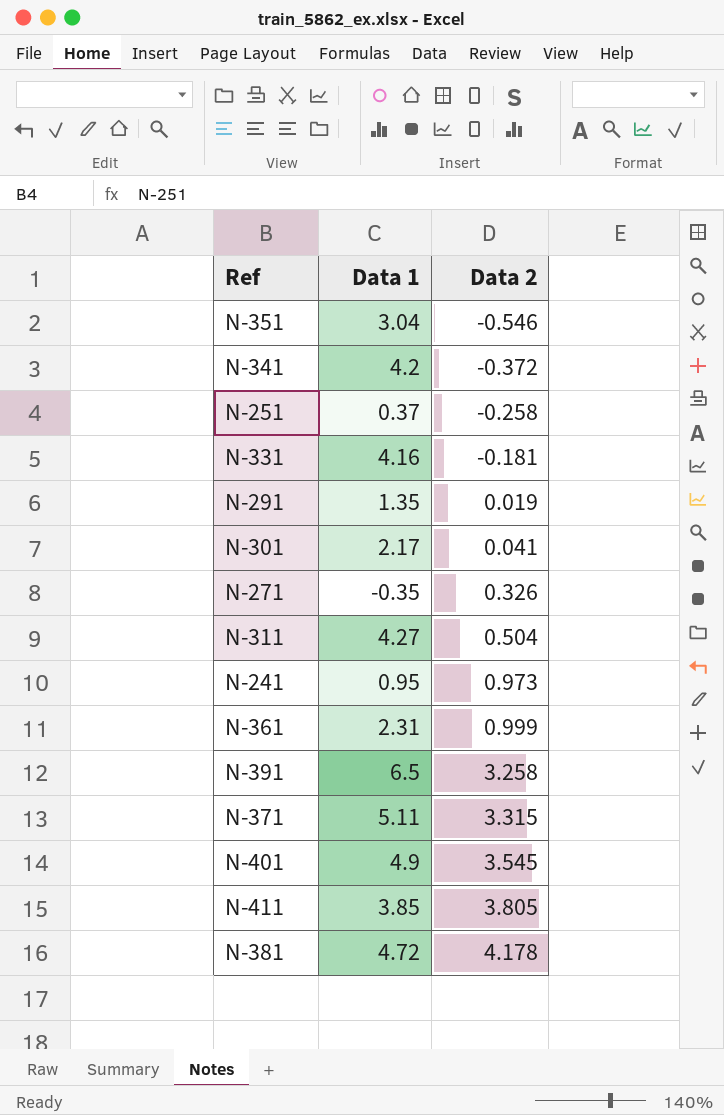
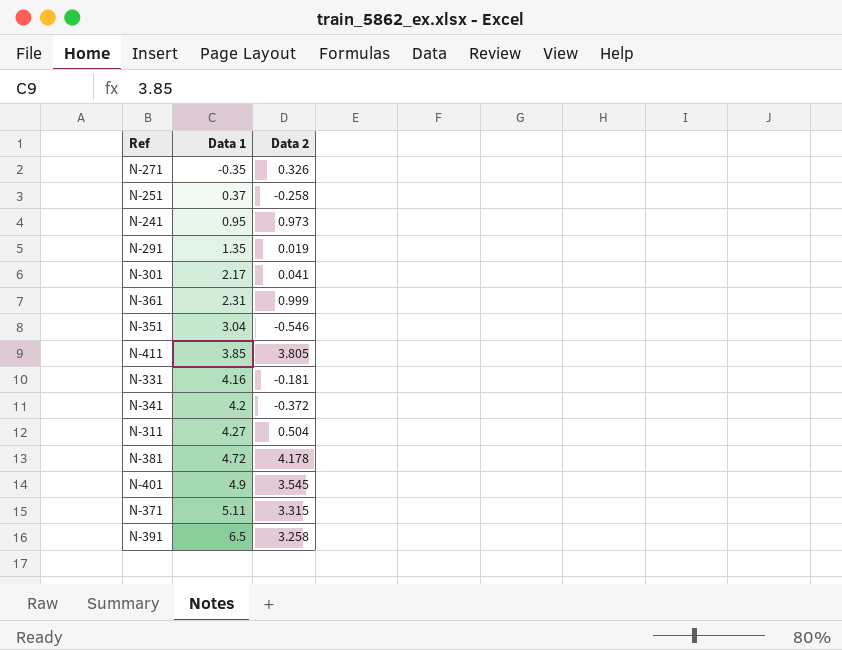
row order: Data 2 ascending -> Data 1 ascending

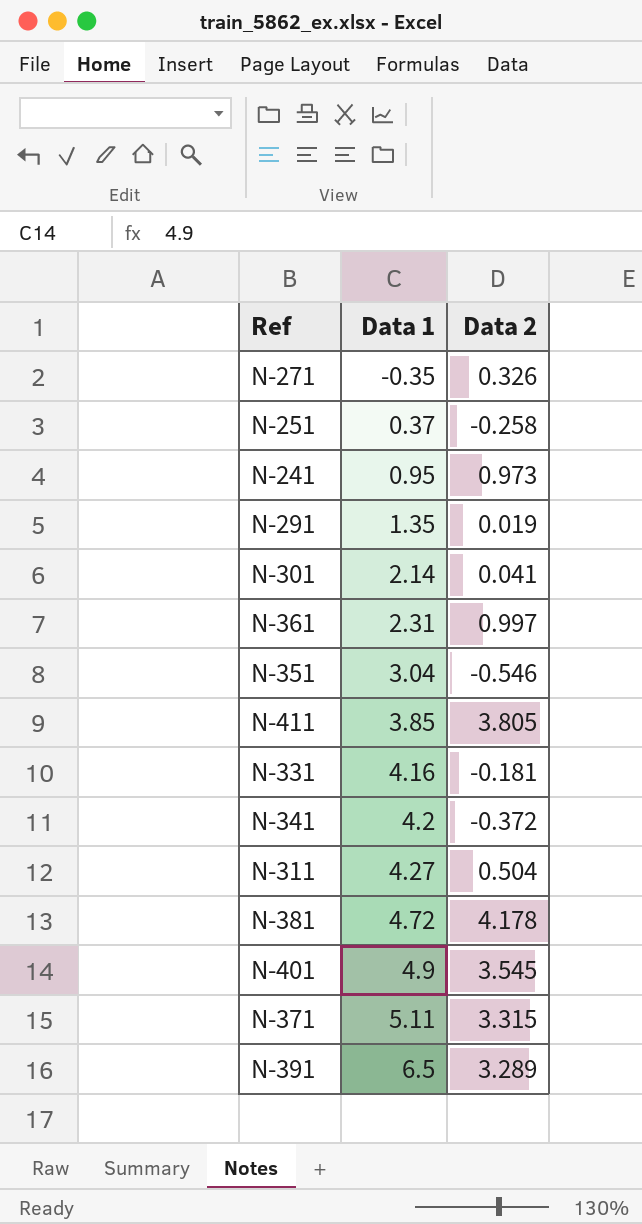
N-301 | Data 1: 2.17 -> 2.14
N-361 | Data 2: 0.999 -> 0.997
N-391 | Data 2: 3.258 -> 3.289

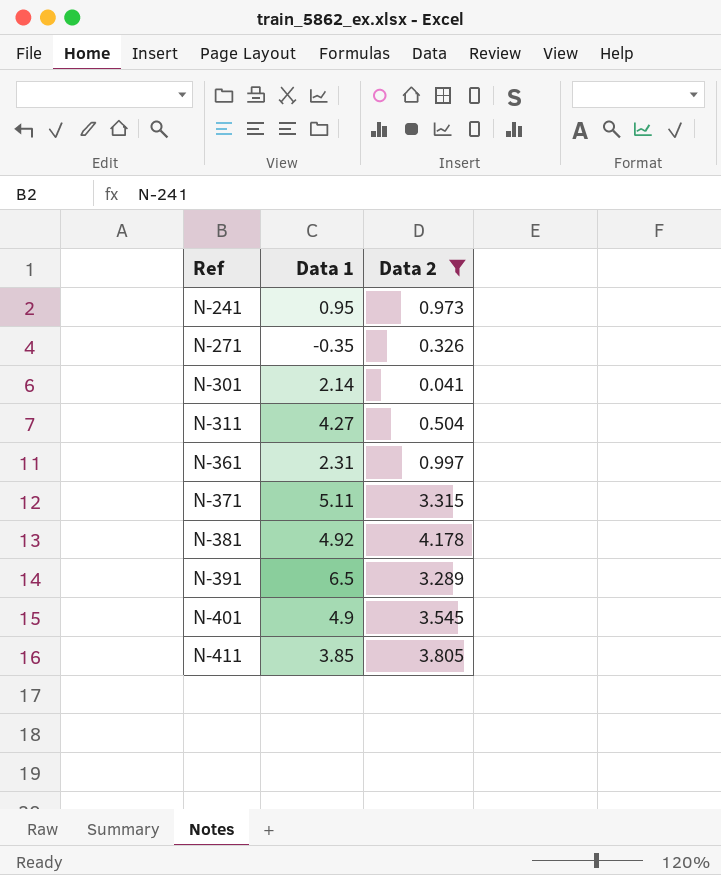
filter: none -> Data 2 >= 0.041
row order: Data 1 ascending -> Ref ascending
N-381 | Data 1: 4.72 -> 4.92

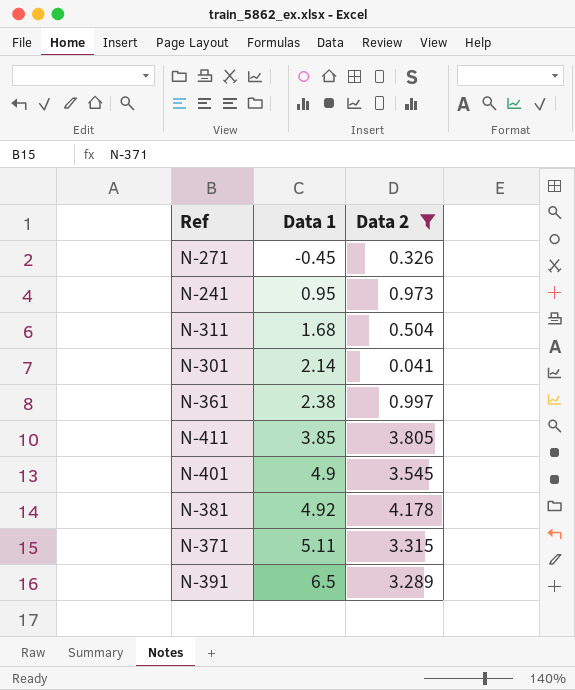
row order: Ref ascending -> Data 1 ascending
N-271 | Data 1: -0.35 -> -0.45
N-311 | Data 1: 4.27 -> 1.68
N-361 | Data 1: 2.31 -> 2.38

